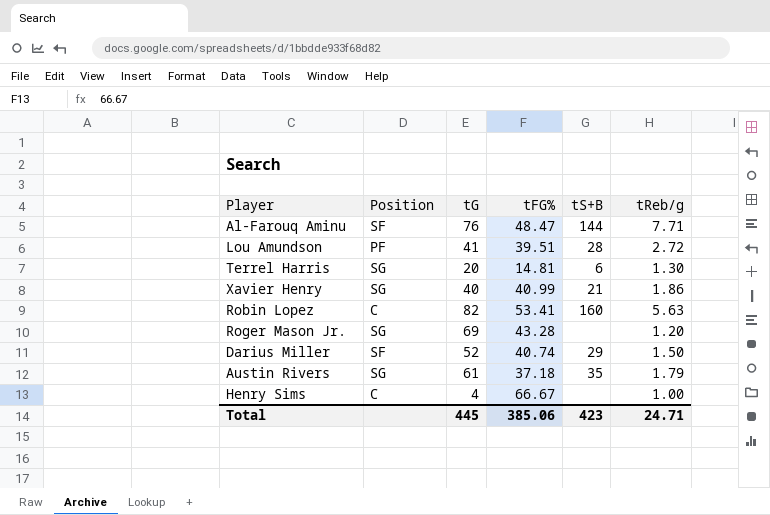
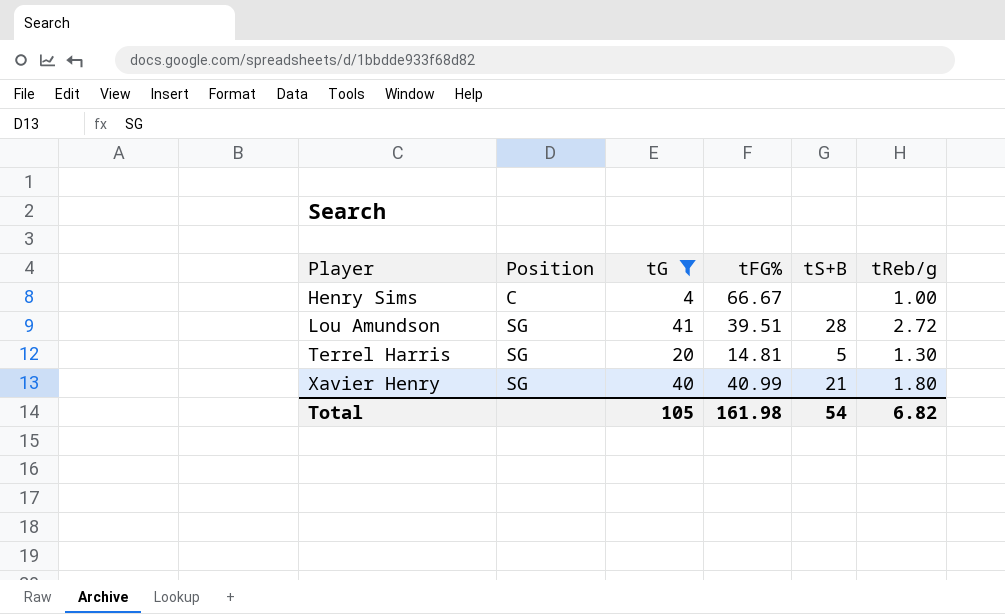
filter: none -> tG <= 41
row order: none -> Player ascending
Lou Amundson | Position: PF -> SG
Terrel Harris | tS+B: 6 -> 5
Xavier Henry | tReb/g: 1.86 -> 1.80
Total | tG: 445 -> 105
Total | tFG%: 385.06 -> 161.98
Total | tS+B: 423 -> 54
Total | tReb/g: 24.71 -> 6.82

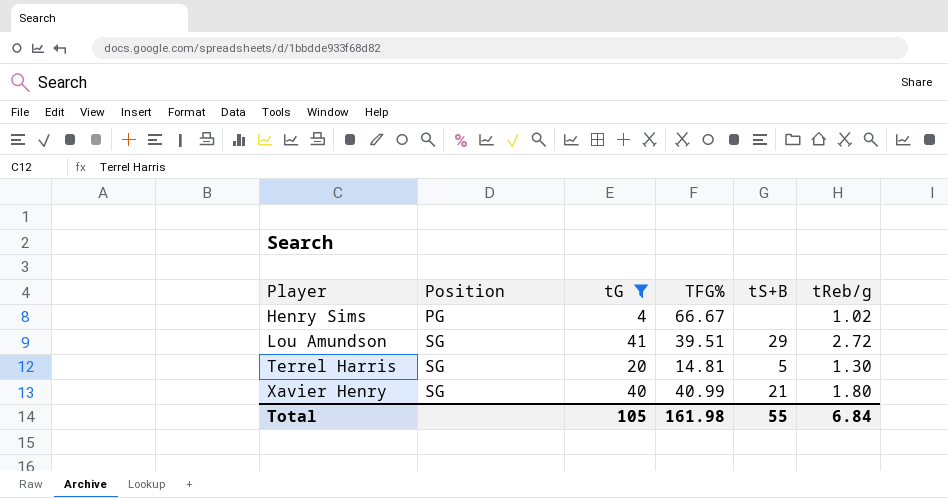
column name: tFG% -> TFG%
Henry Sims | Position: C -> PG
Henry Sims | tReb/g: 1.00 -> 1.02
Lou Amundson | tS+B: 28 -> 29
Total | tS+B: 54 -> 55
Total | tReb/g: 6.82 -> 6.84

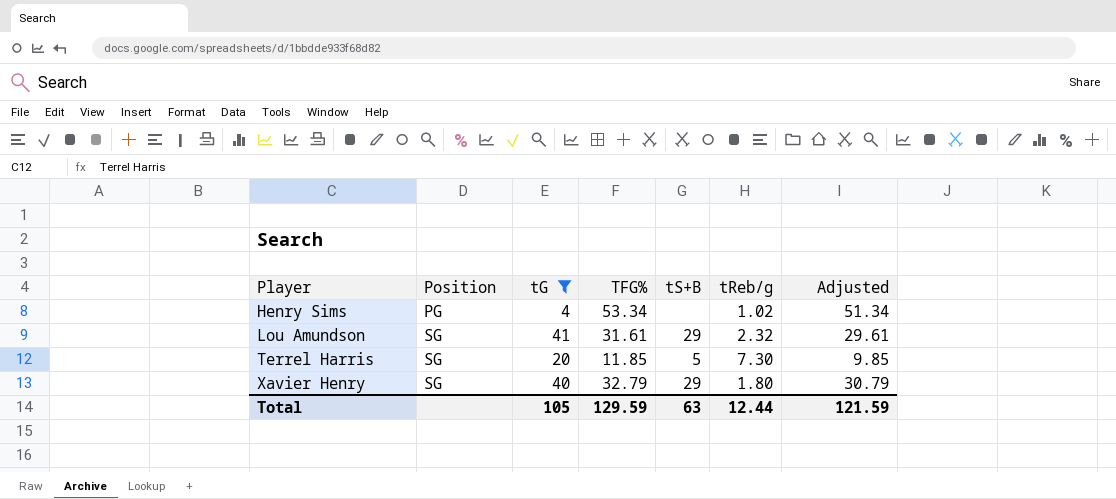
column Adjusted | formula: none -> [TFG%] - 2
Henry Sims | TFG%: 66.67 -> 53.34
Lou Amundson | TFG%: 39.51 -> 31.61
Lou Amundson | tReb/g: 2.72 -> 2.32
Terrel Harris | TFG%: 14.81 -> 11.85
Terrel Harris | tReb/g: 1.30 -> 7.30
Xavier Henry | TFG%: 40.99 -> 32.79
Xavier Henry | tS+B: 21 -> 29
Total | TFG%: 161.98 -> 129.59
Total | tS+B: 55 -> 63
Total | tReb/g: 6.84 -> 12.44

